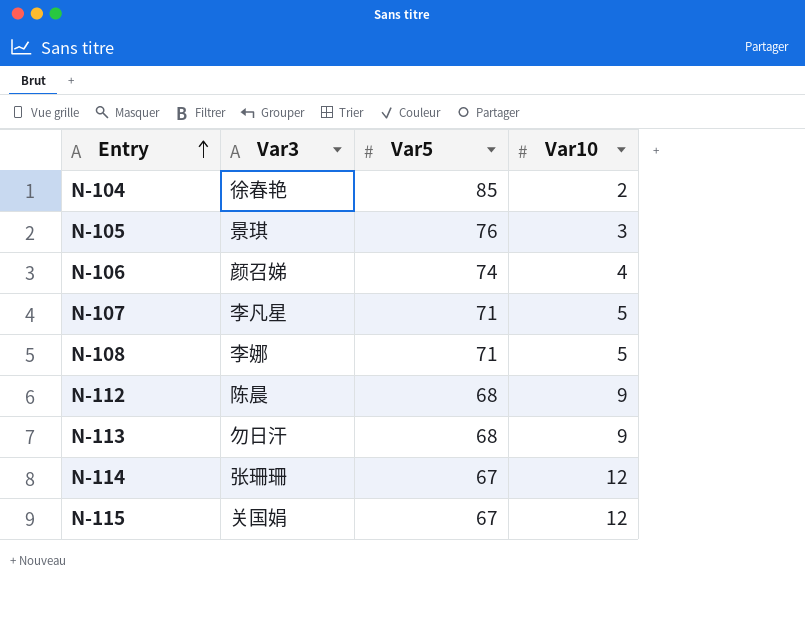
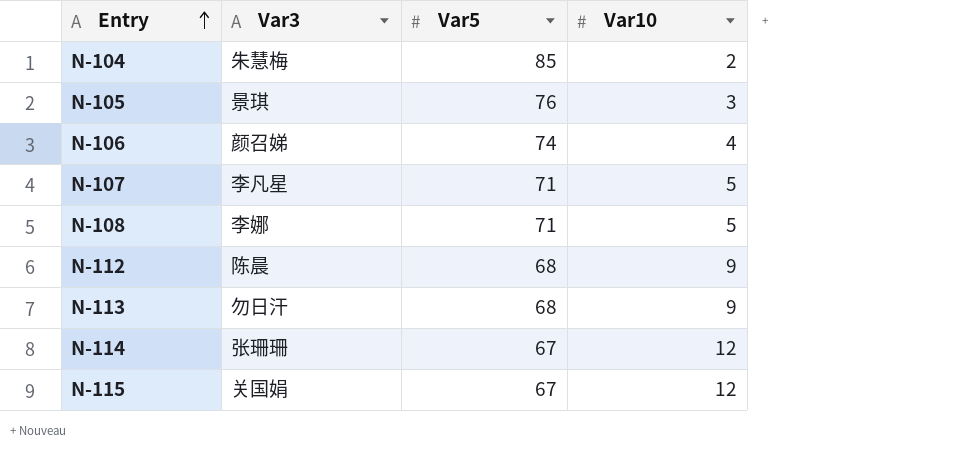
N-104 | Var3: 徐春艳 -> 朱慧梅

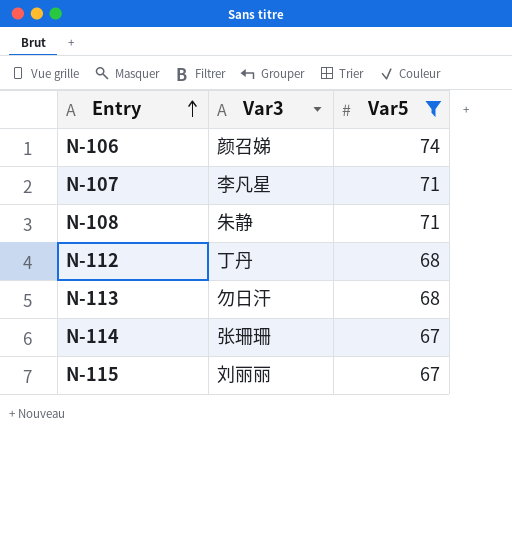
filter: none -> Var5 <= 74
column Var10 | position: 4 -> none
N-108 | Var3: 李娜 -> 朱静
N-112 | Var3: 陈晨 -> 丁丹
N-115 | Var3: 关国娟 -> 刘丽丽

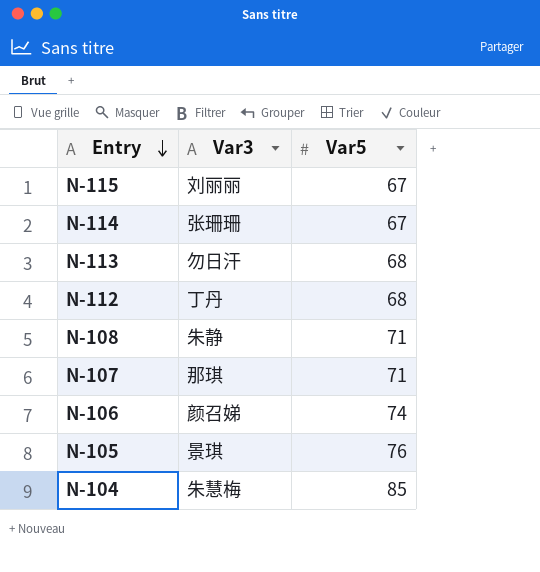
filter: Var5 <= 74 -> none
row order: Entry ascending -> Entry descending
N-107 | Var3: 李凡星 -> 那琪

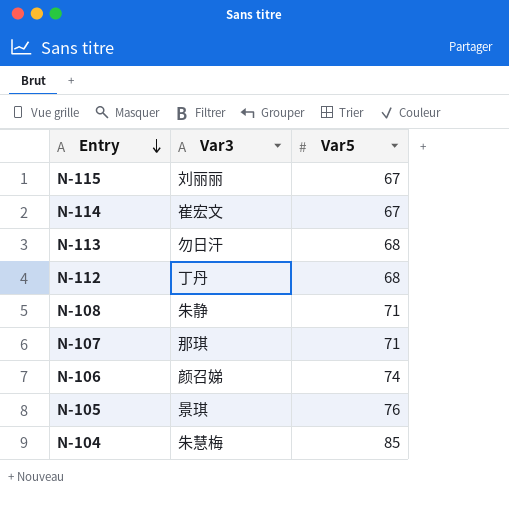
N-114 | Var3: 张珊珊 -> 崔宏文

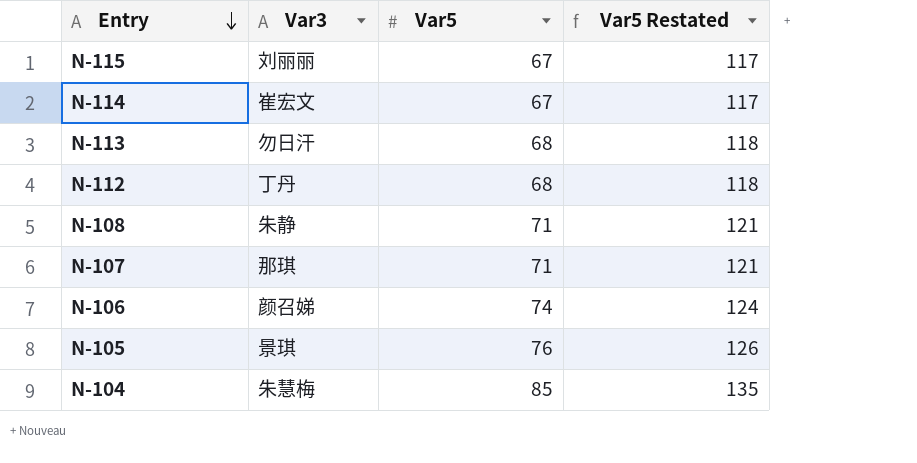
column Var5 Restated | formula: none -> [Var5] + 50

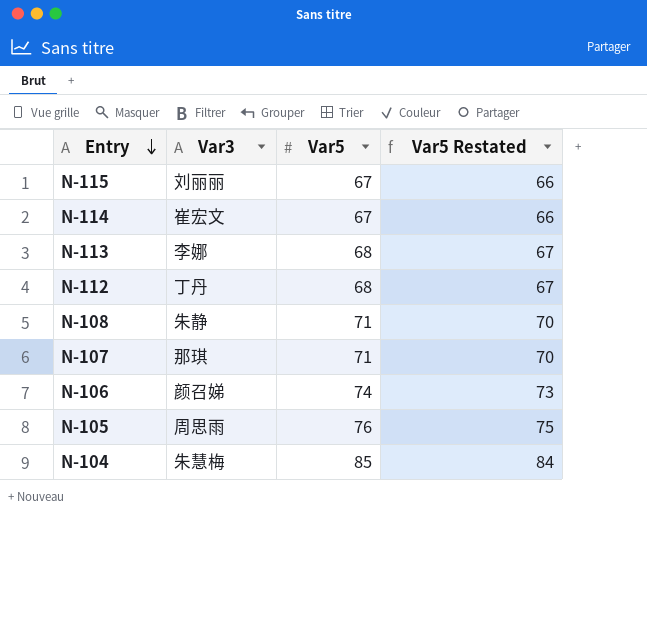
column Var5 Restated | formula: [Var5] + 50 -> [Var5] - 1
N-113 | Var3: 勿日汗 -> 李娜
N-105 | Var3: 景琪 -> 周思雨

